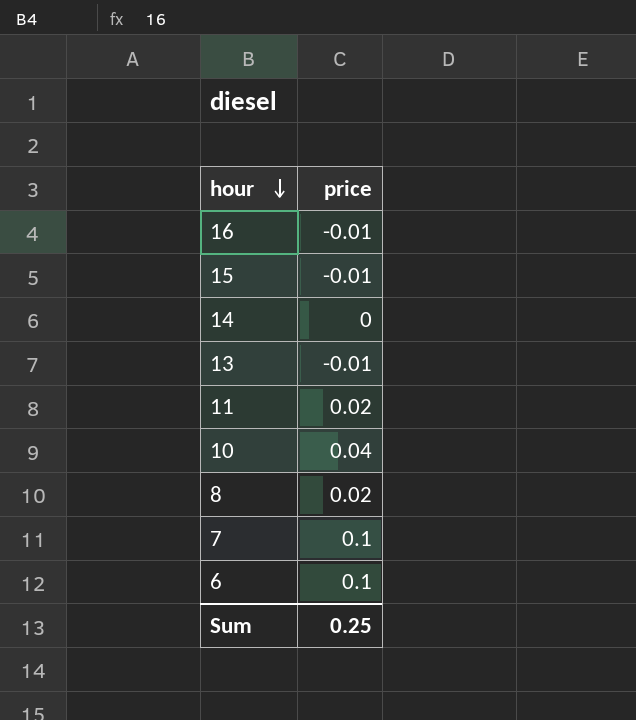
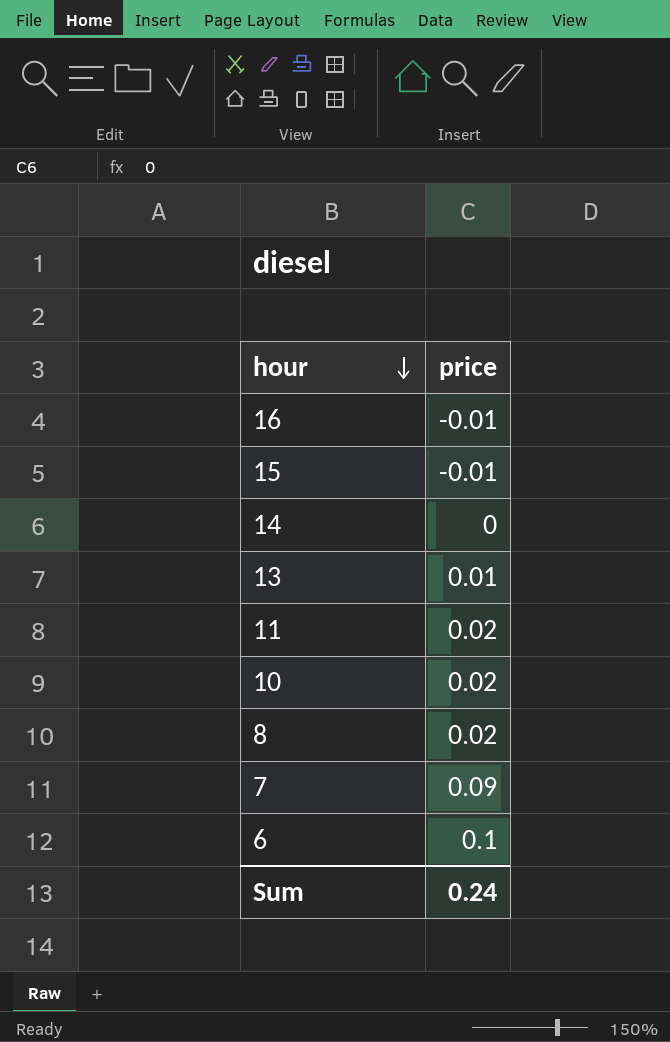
13 | price: -0.01 -> 0.01
10 | price: 0.04 -> 0.02
7 | price: 0.1 -> 0.09
Sum | price: 0.25 -> 0.24

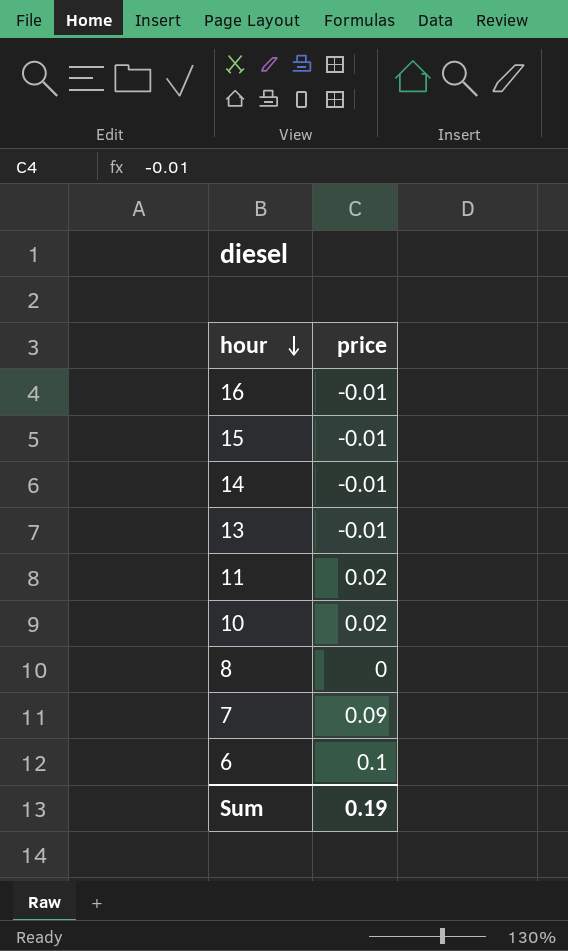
14 | price: 0 -> -0.01
13 | price: 0.01 -> -0.01
8 | price: 0.02 -> 0
Sum | price: 0.24 -> 0.19

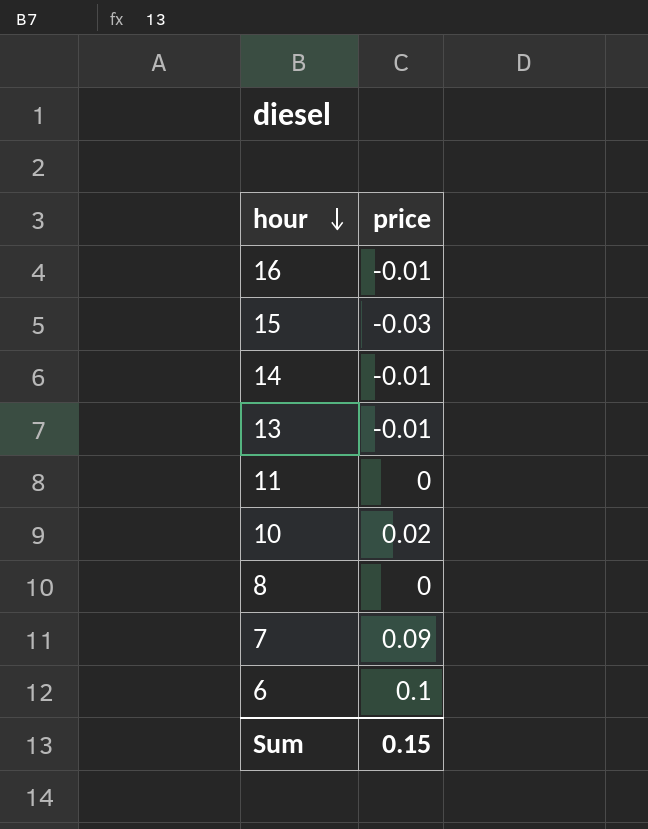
15 | price: -0.01 -> -0.03
11 | price: 0.02 -> 0
Sum | price: 0.19 -> 0.15

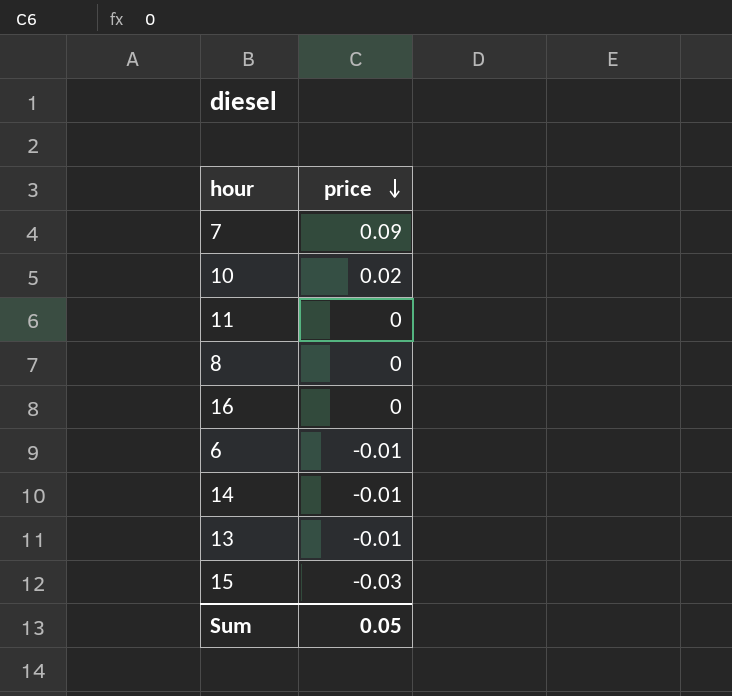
row order: hour descending -> price descending
16 | price: -0.01 -> 0
6 | price: 0.1 -> -0.01
Sum | price: 0.15 -> 0.05

